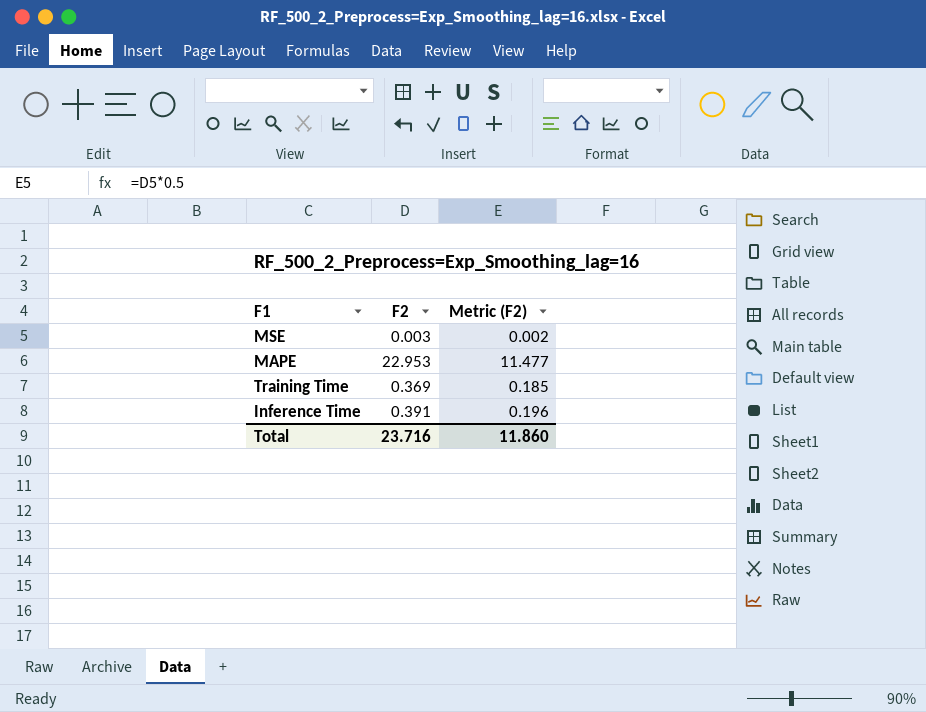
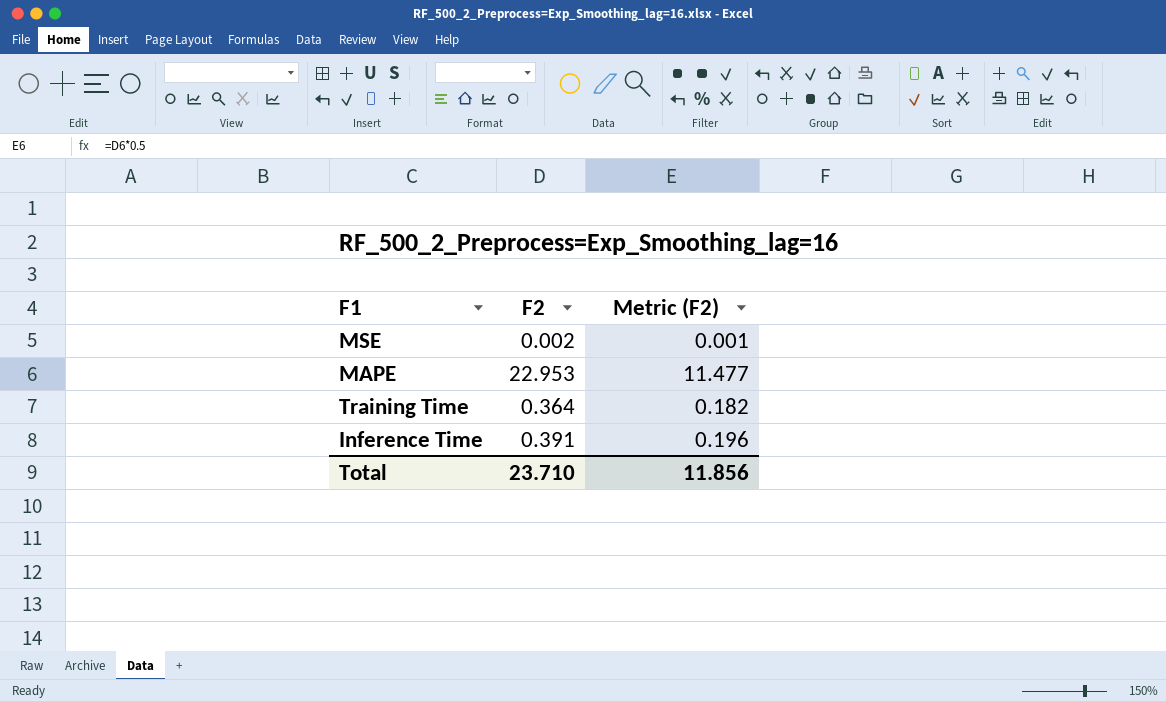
MSE | F2: 0.003 -> 0.002
MSE | Metric (F2): 0.002 -> 0.001
Training Time | F2: 0.369 -> 0.364
Training Time | Metric (F2): 0.185 -> 0.182
Total | F2: 23.716 -> 23.710
Total | Metric (F2): 11.860 -> 11.856

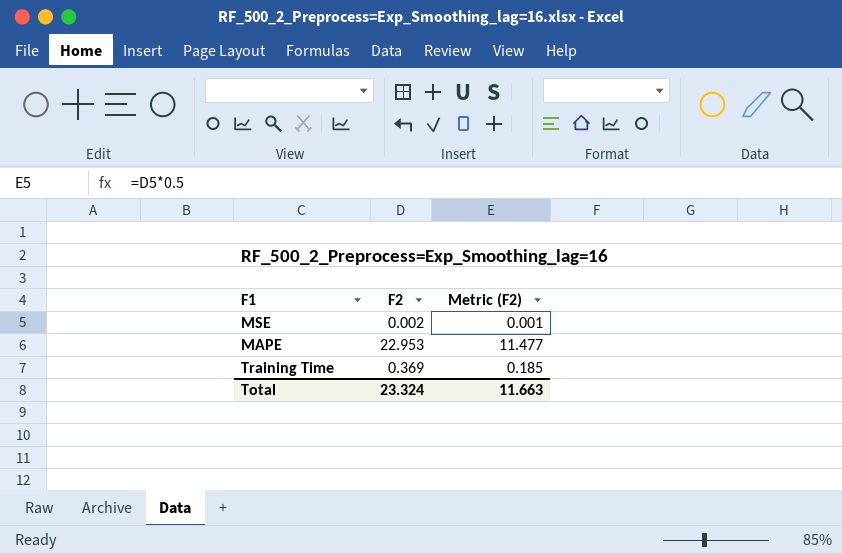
row Inference Time: 0.391 | 0.196 -> none
Training Time | F2: 0.364 -> 0.369
Training Time | Metric (F2): 0.182 -> 0.185
Total | F2: 23.710 -> 23.324
Total | Metric (F2): 11.856 -> 11.663

